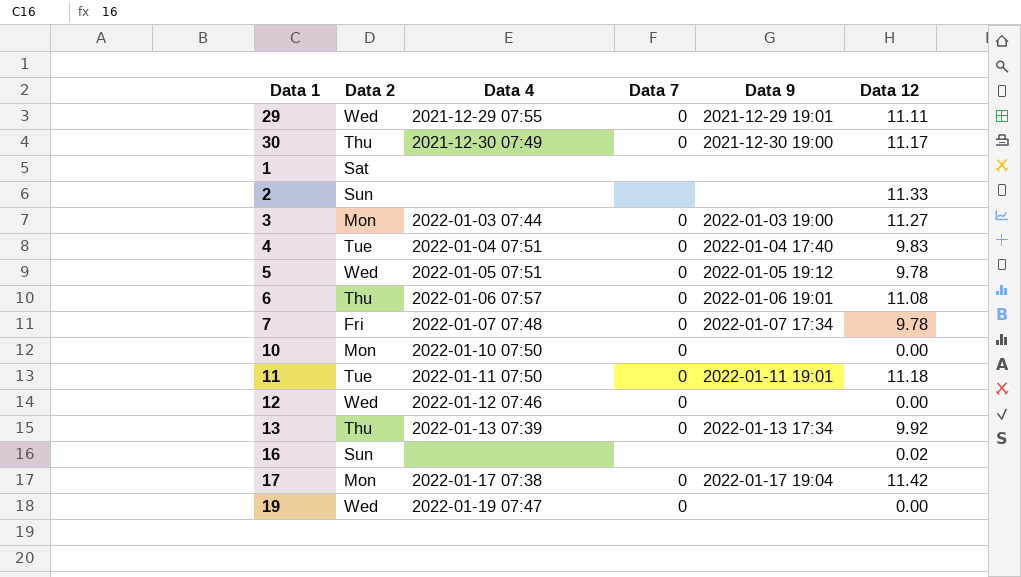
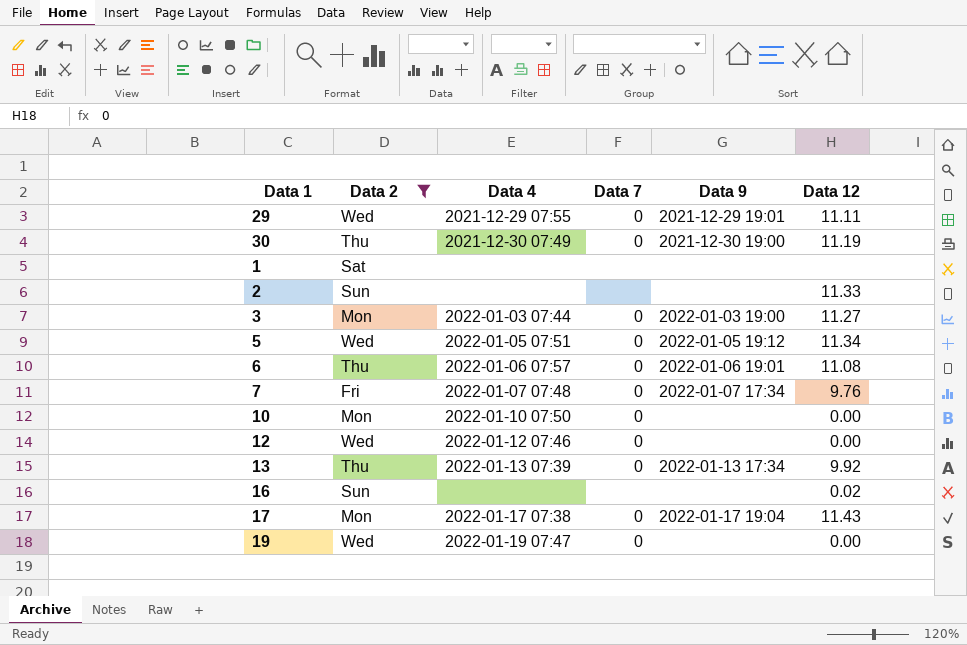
filter: none -> Data 2 != Tue
30 | Data 12: 11.17 -> 11.19
5 | Data 12: 9.78 -> 11.34
7 | Data 12: 9.78 -> 9.76
17 | Data 12: 11.42 -> 11.43

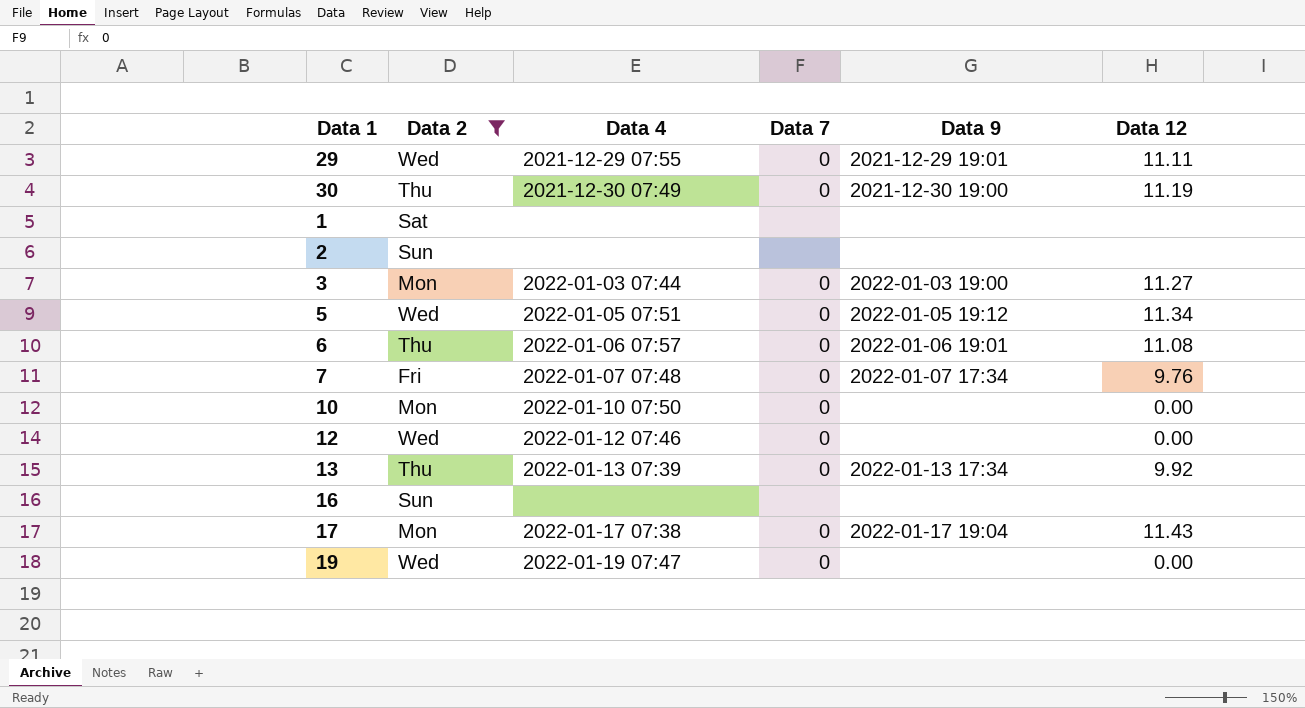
2 | Data 12: 11.33 -> none
16 | Data 12: 0.02 -> none

